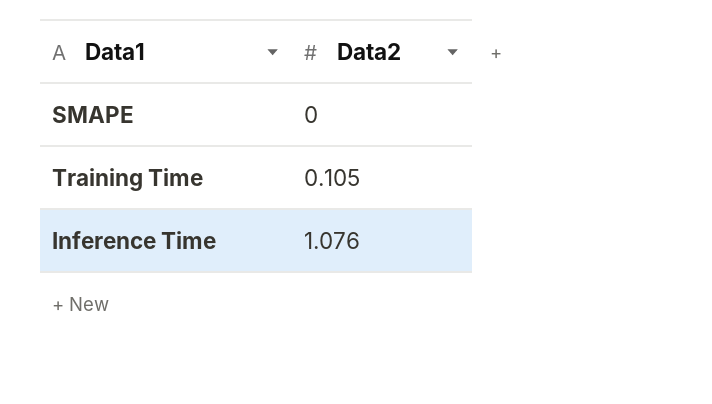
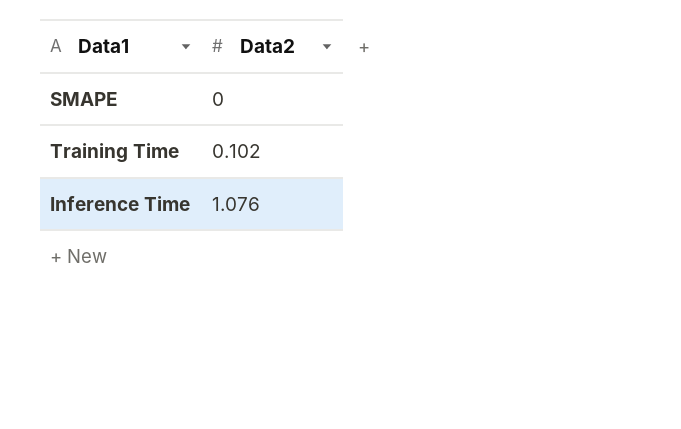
Training Time | Data2: 0.105 -> 0.102

